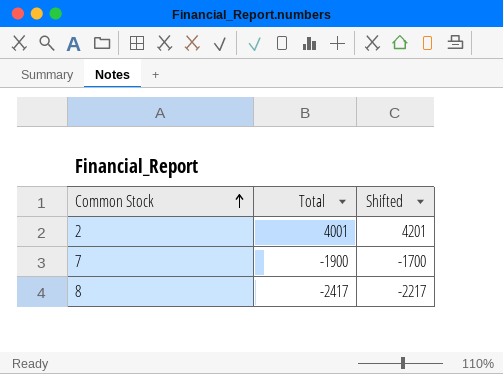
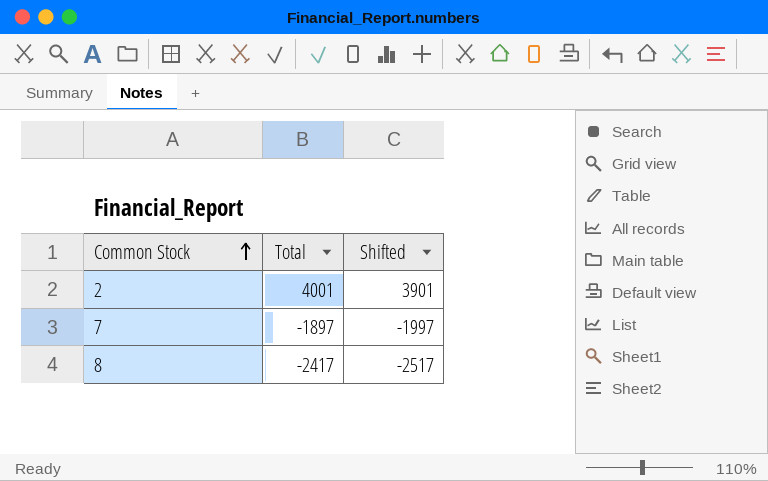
column Shifted | formula: [Total] + 200 -> [Total] - 100
7 | Total: -1900 -> -1897

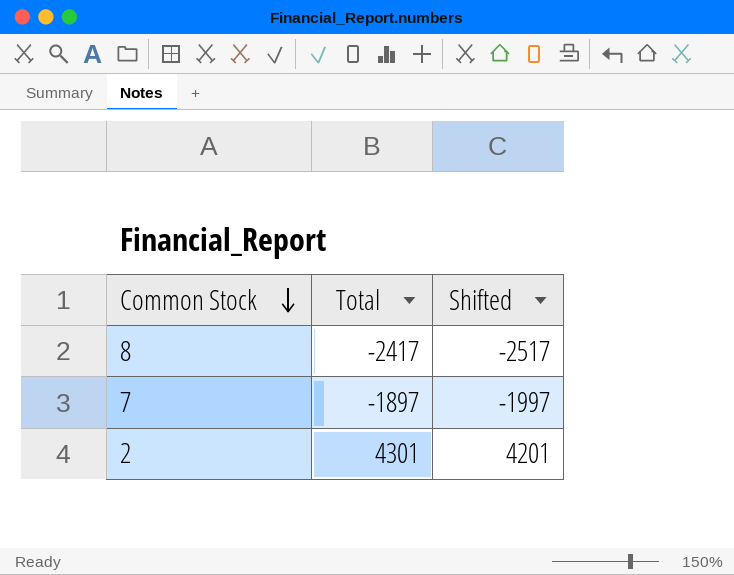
row order: Common Stock ascending -> Common Stock descending
2 | Total: 4001 -> 4301
2 | Shifted: 3901 -> 4201

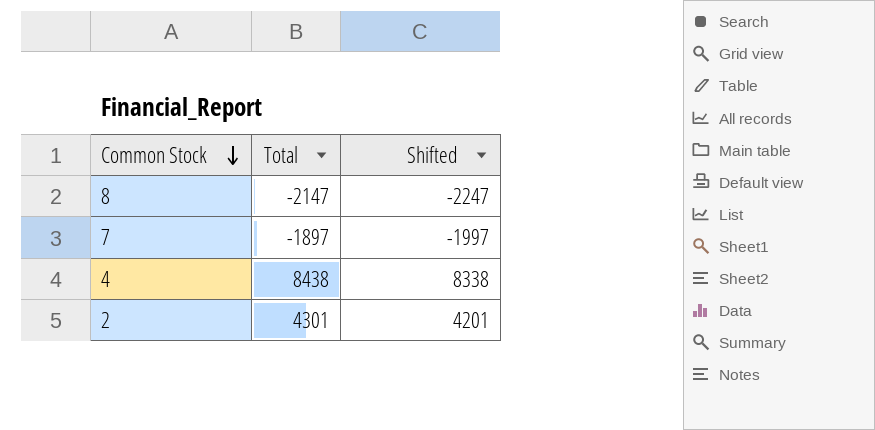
8 | Total: -2417 -> -2147
8 | Shifted: -2517 -> -2247
row 4: none -> 8438 | 8338

